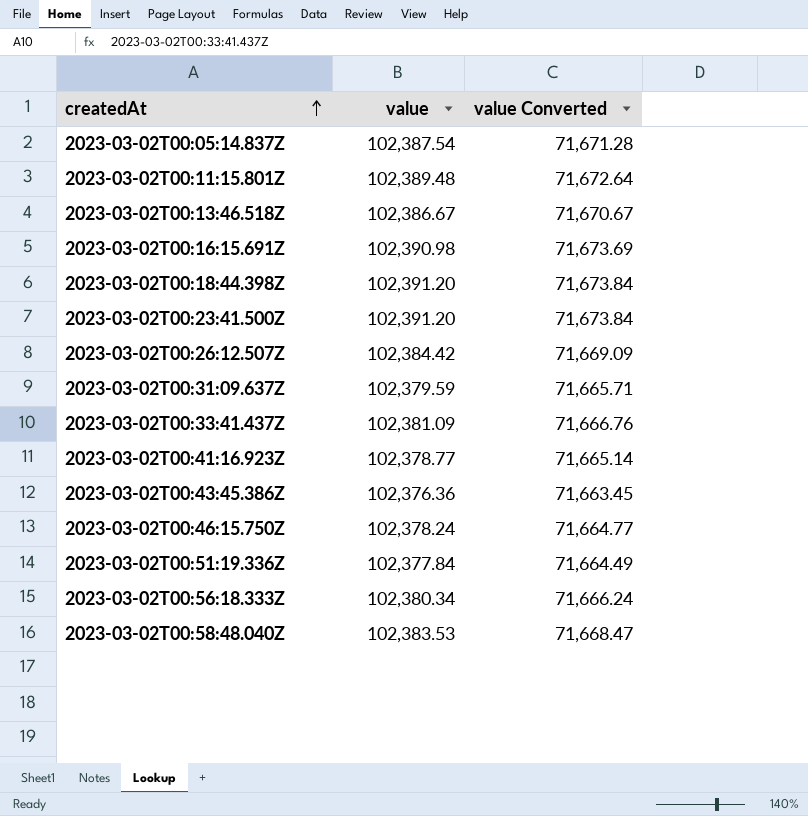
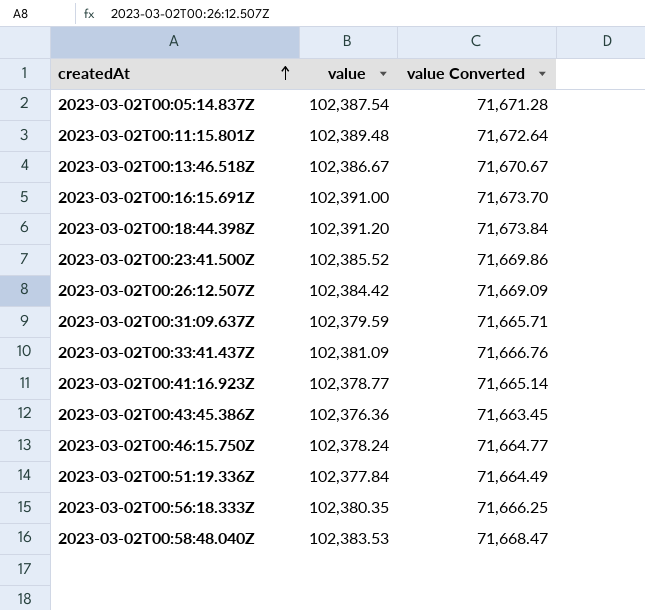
2023-03-02T00:16:15.691Z | value: 102,390.98 -> 102,391.00
2023-03-02T00:16:15.691Z | value Converted: 71,673.69 -> 71,673.70
2023-03-02T00:23:41.500Z | value: 102,391.20 -> 102,385.52
2023-03-02T00:23:41.500Z | value Converted: 71,673.84 -> 71,669.86
2023-03-02T00:56:18.333Z | value: 102,380.34 -> 102,380.35
2023-03-02T00:56:18.333Z | value Converted: 71,666.24 -> 71,666.25

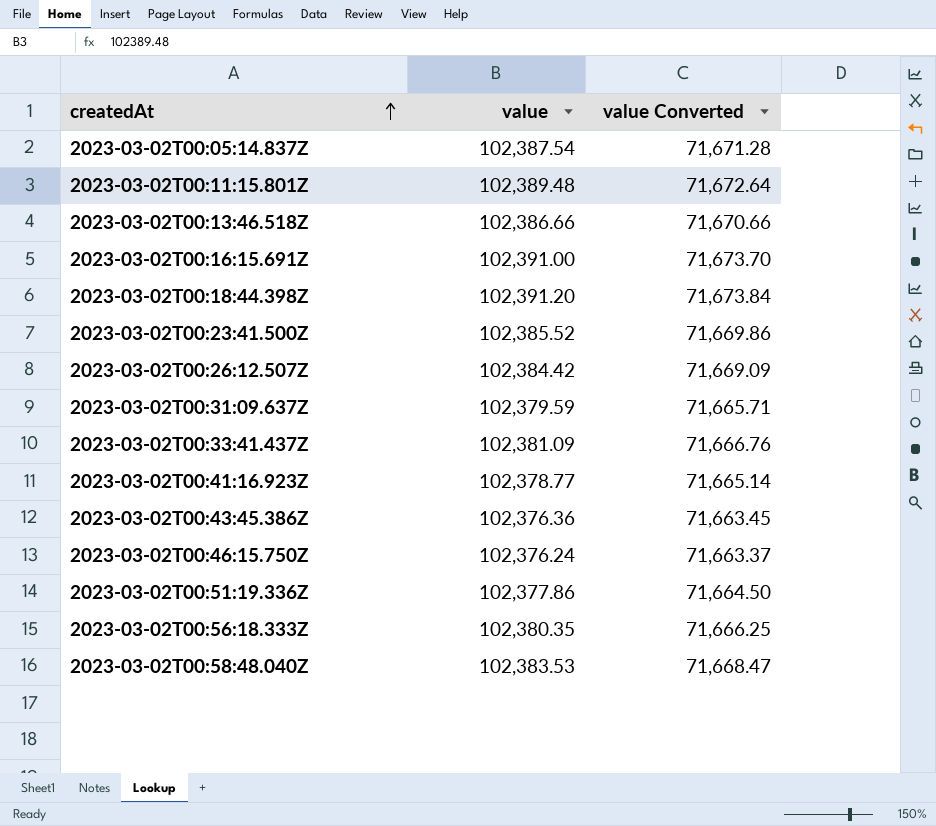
2023-03-02T00:13:46.518Z | value: 102,386.67 -> 102,386.66
2023-03-02T00:13:46.518Z | value Converted: 71,670.67 -> 71,670.66
2023-03-02T00:46:15.750Z | value: 102,378.24 -> 102,376.24
2023-03-02T00:46:15.750Z | value Converted: 71,664.77 -> 71,663.37
2023-03-02T00:51:19.336Z | value: 102,377.84 -> 102,377.86
2023-03-02T00:51:19.336Z | value Converted: 71,664.49 -> 71,664.50

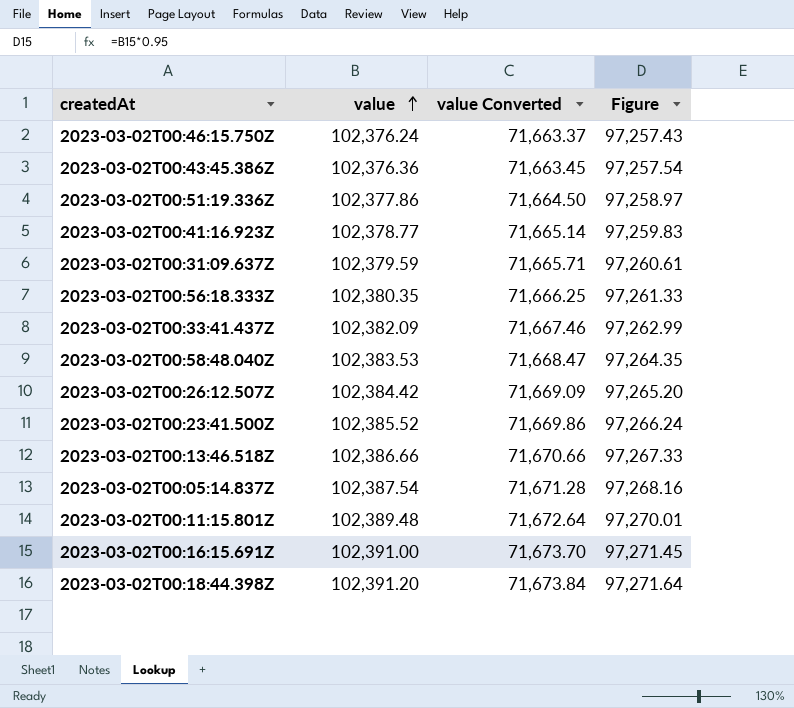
row order: createdAt ascending -> value ascending
column Figure | formula: none -> [value] * 0.95
2023-03-02T00:33:41.437Z | value: 102,381.09 -> 102,382.09
2023-03-02T00:33:41.437Z | value Converted: 71,666.76 -> 71,667.46

